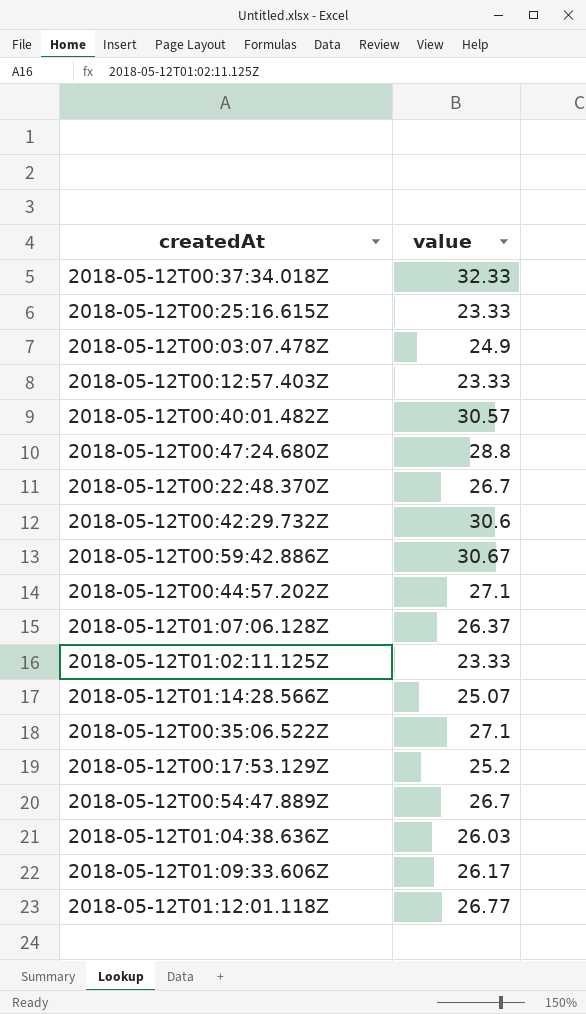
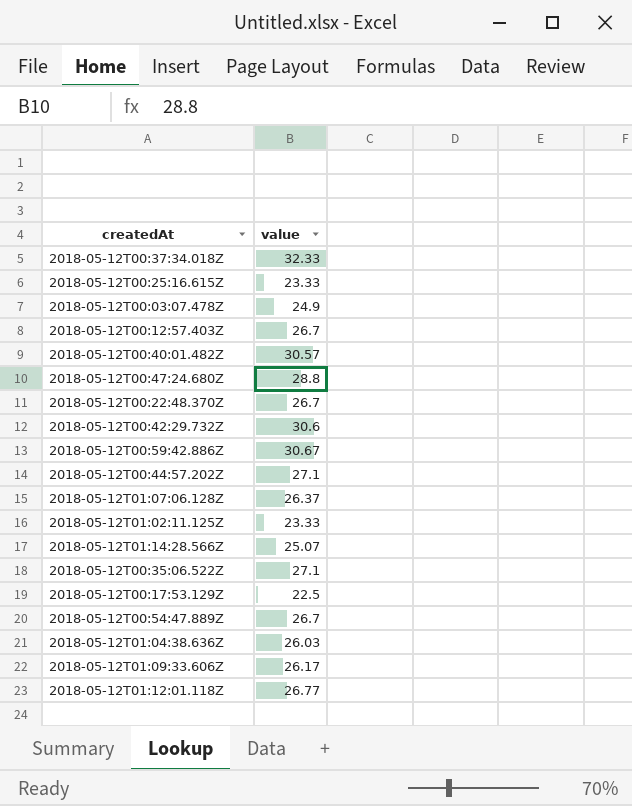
2018-05-12T00:12:57.403Z | value: 23.33 -> 26.7
2018-05-12T00:17:53.129Z | value: 25.2 -> 22.5

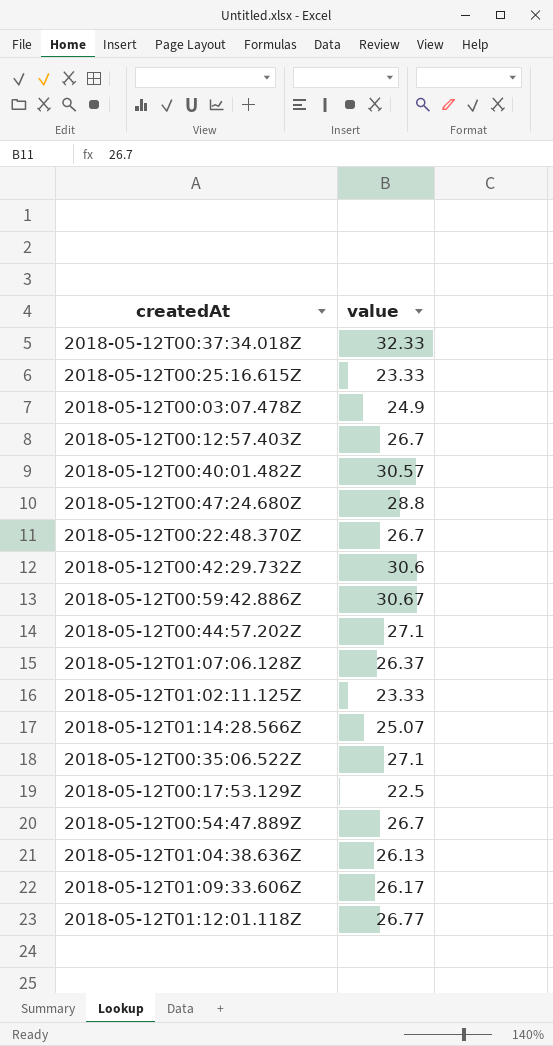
2018-05-12T01:04:38.636Z | value: 26.03 -> 26.13

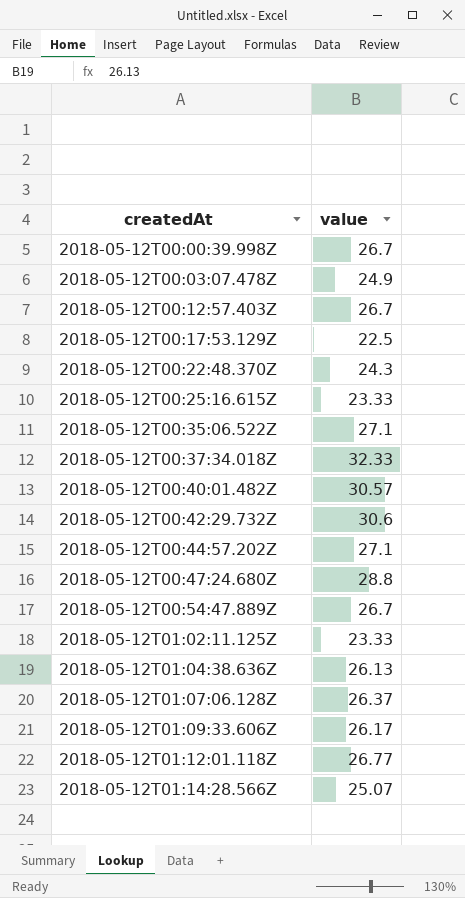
row order: none -> createdAt ascending
row 2018-05-12T00:59:42.886Z: 30.67 -> none
row 2018-05-12T00:00:39.998Z: none -> 26.7
2018-05-12T00:22:48.370Z | value: 26.7 -> 24.3

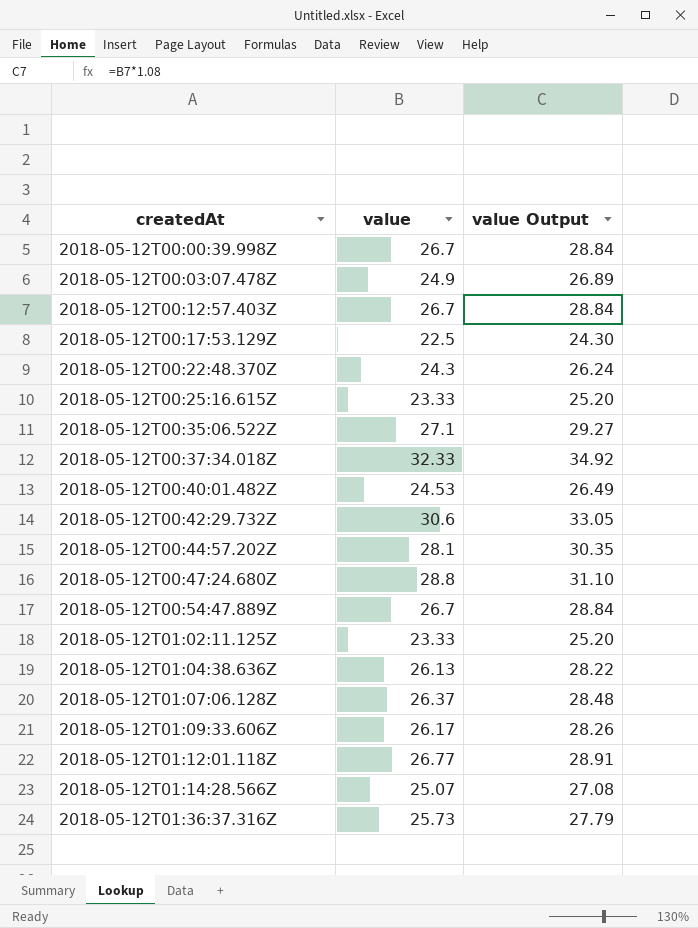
column value Output | formula: none -> [value] * 1.08
2018-05-12T00:40:01.482Z | value: 30.57 -> 24.53
2018-05-12T00:44:57.202Z | value: 27.1 -> 28.1
row 2018-05-12T01:36:37.316Z: none -> 25.73 | 27.79

